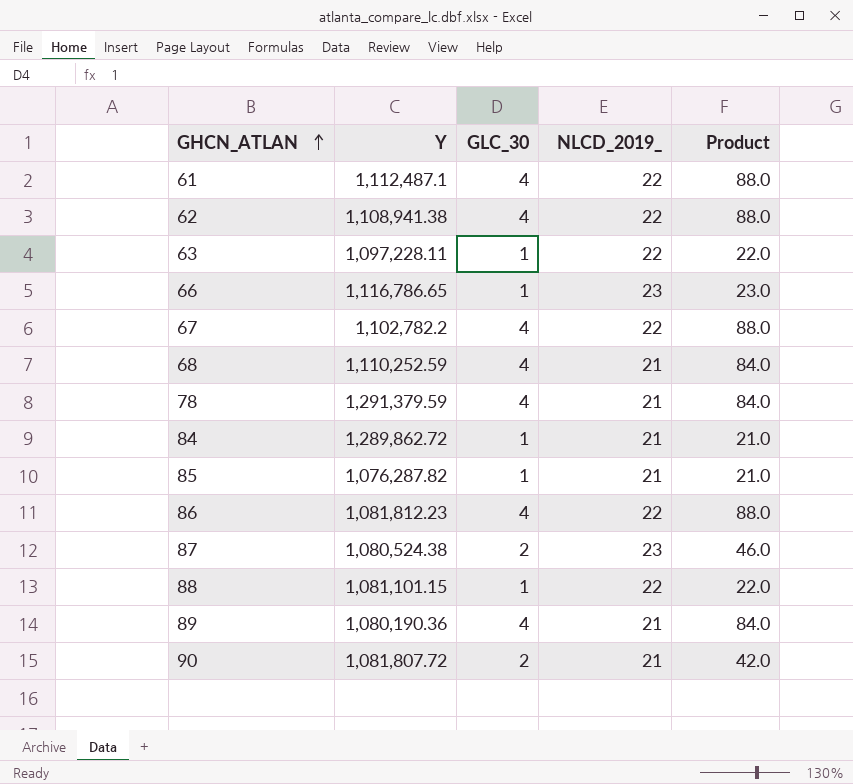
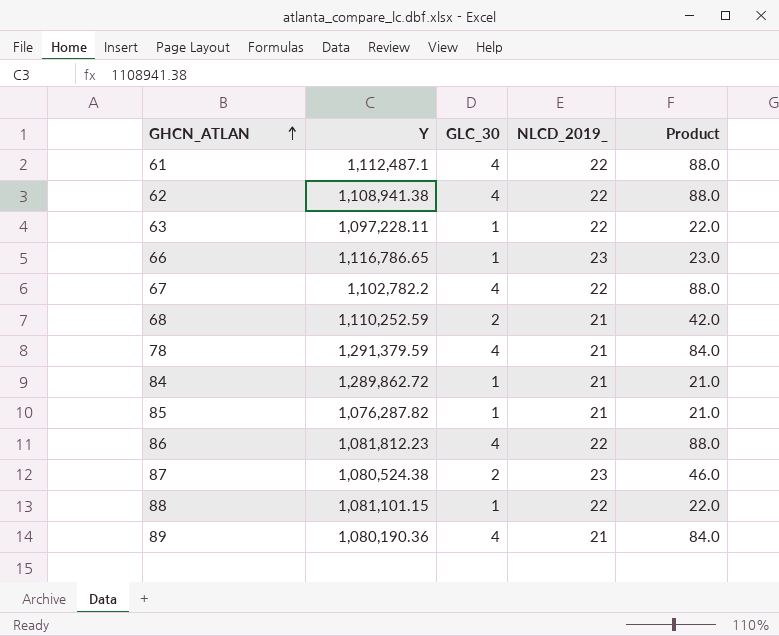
row 90: 1,081,807.72 | 2 | 21 | 42.0 -> none
68 | GLC_30: 4 -> 2
68 | Product: 84.0 -> 42.0

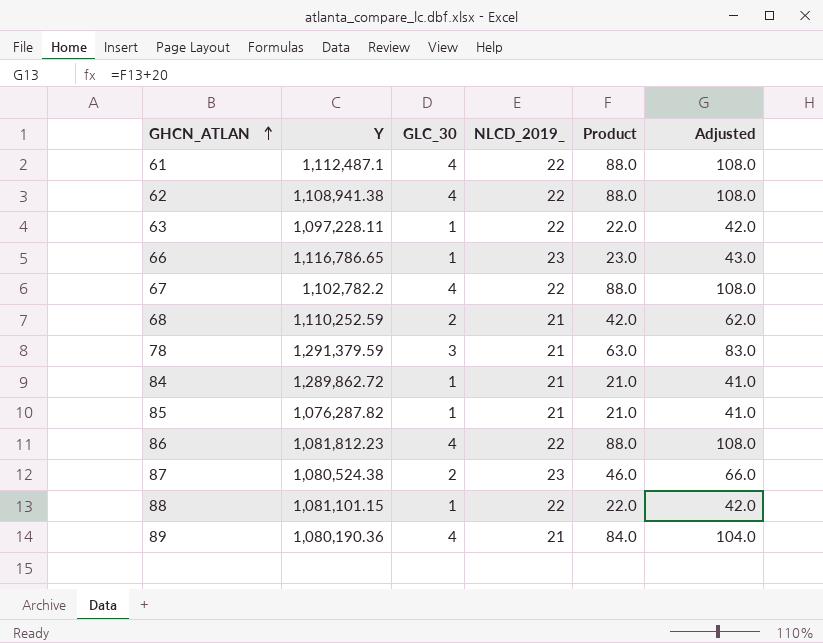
column Adjusted | formula: none -> [Product] + 20
78 | GLC_30: 4 -> 3
78 | Product: 84.0 -> 63.0

